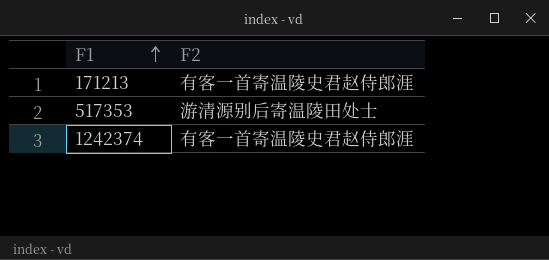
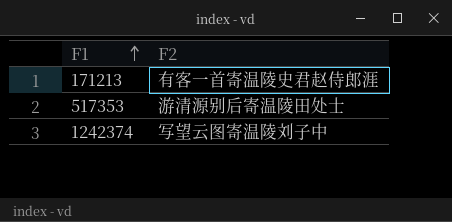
1242374 | F2: 有客一首寄温陵史君赵侍郎涯 -> 写望云图寄温陵刘子中

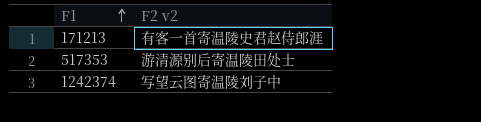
column name: F2 -> F2 v2

